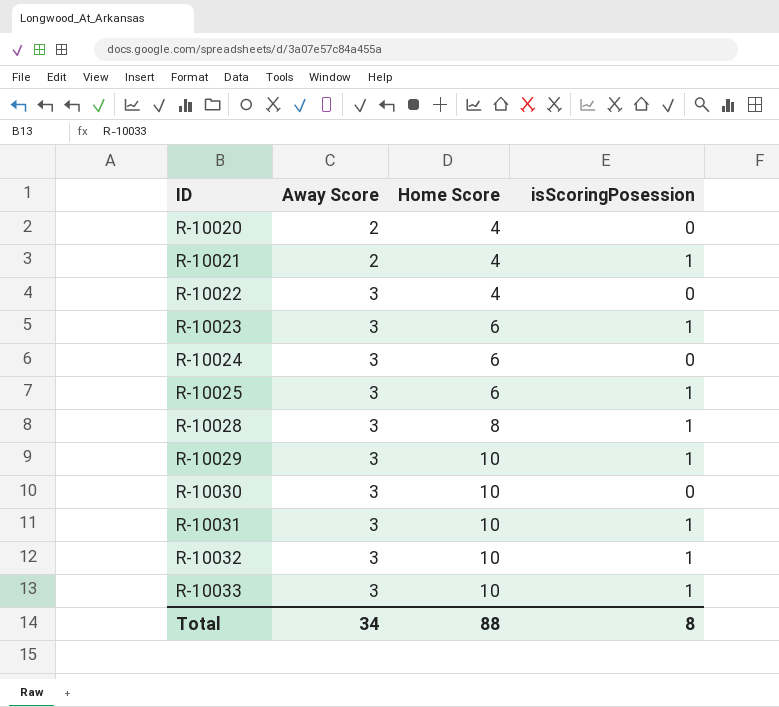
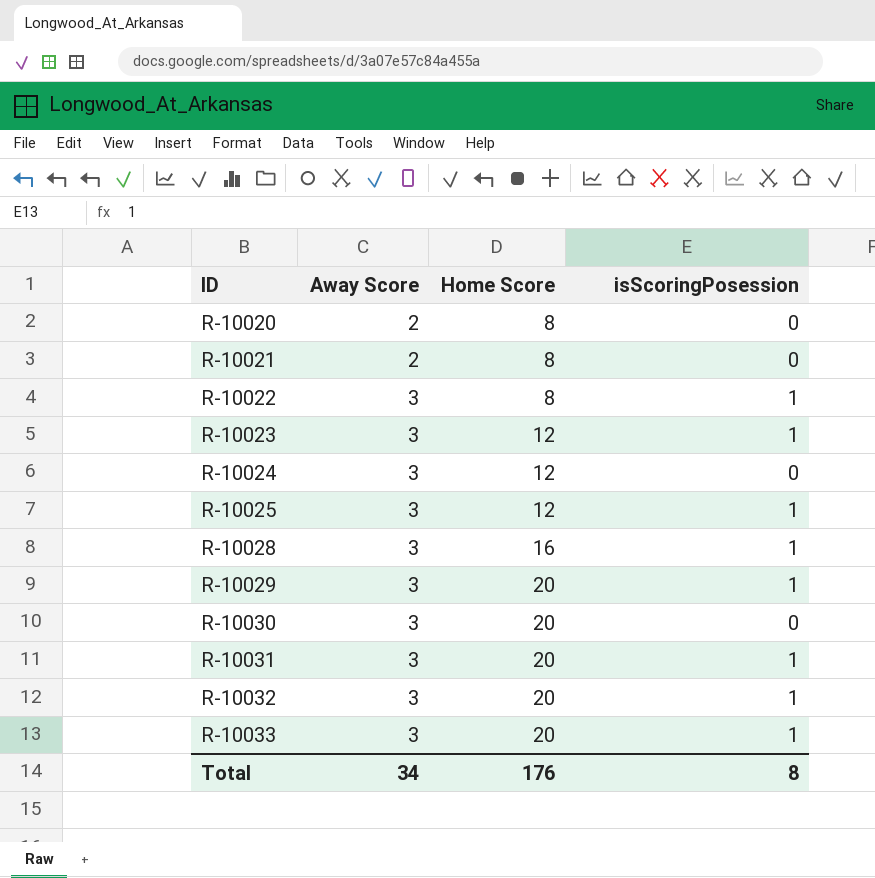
R-10020 | Home Score: 4 -> 8
R-10021 | Home Score: 4 -> 8
R-10021 | isScoringPosession: 1 -> 0
R-10022 | Home Score: 4 -> 8
R-10022 | isScoringPosession: 0 -> 1
R-10023 | Home Score: 6 -> 12
R-10024 | Home Score: 6 -> 12
R-10025 | Home Score: 6 -> 12
R-10028 | Home Score: 8 -> 16
R-10029 | Home Score: 10 -> 20
R-10030 | Home Score: 10 -> 20
R-10031 | Home Score: 10 -> 20
R-10032 | Home Score: 10 -> 20
R-10033 | Home Score: 10 -> 20
Total | Home Score: 88 -> 176

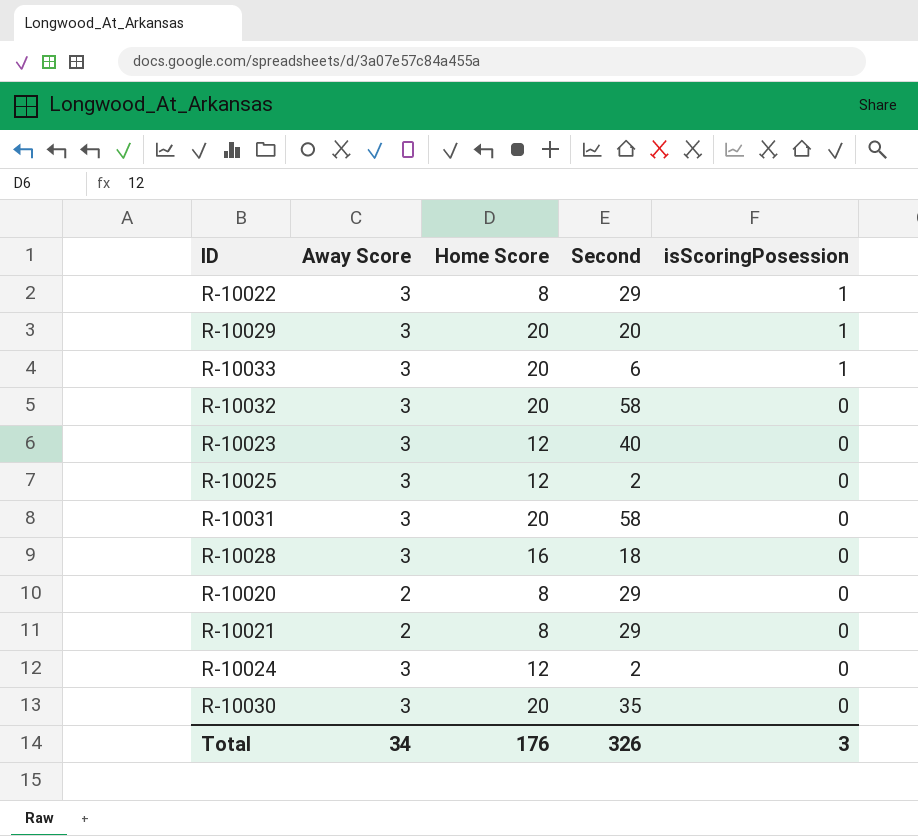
row order: ID ascending -> isScoringPosession descending
column Second | position: none -> 4
R-10032 | isScoringPosession: 1 -> 0
R-10023 | isScoringPosession: 1 -> 0
R-10025 | isScoringPosession: 1 -> 0
R-10031 | isScoringPosession: 1 -> 0
R-10028 | isScoringPosession: 1 -> 0
Total | isScoringPosession: 8 -> 3

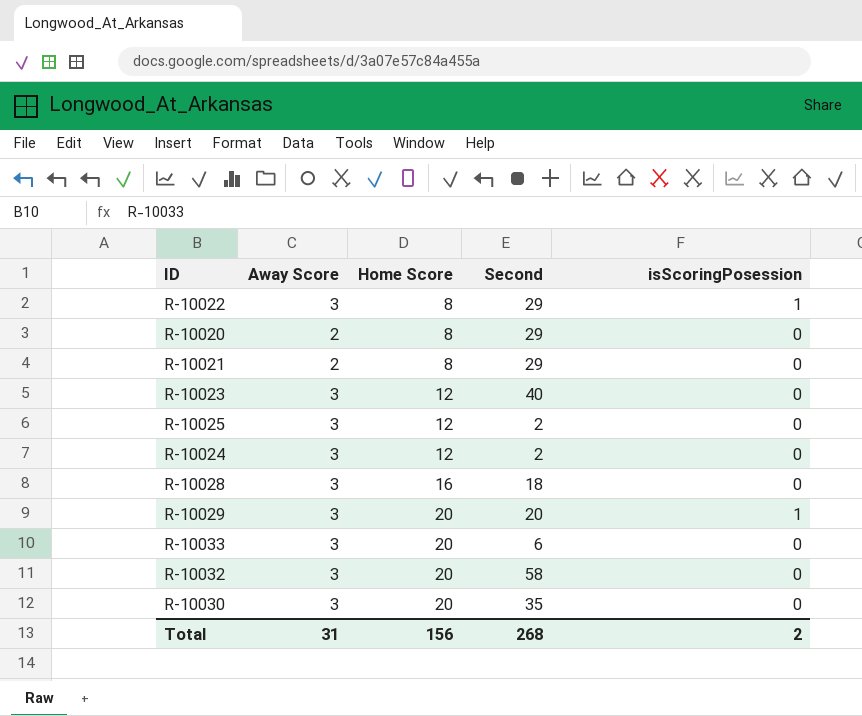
row order: isScoringPosession descending -> Home Score ascending
row R-10031: 3 | 20 | 58 | 0 -> none
R-10033 | isScoringPosession: 1 -> 0
Total | Away Score: 34 -> 31
Total | Home Score: 176 -> 156
Total | Second: 326 -> 268
Total | isScoringPosession: 3 -> 2

